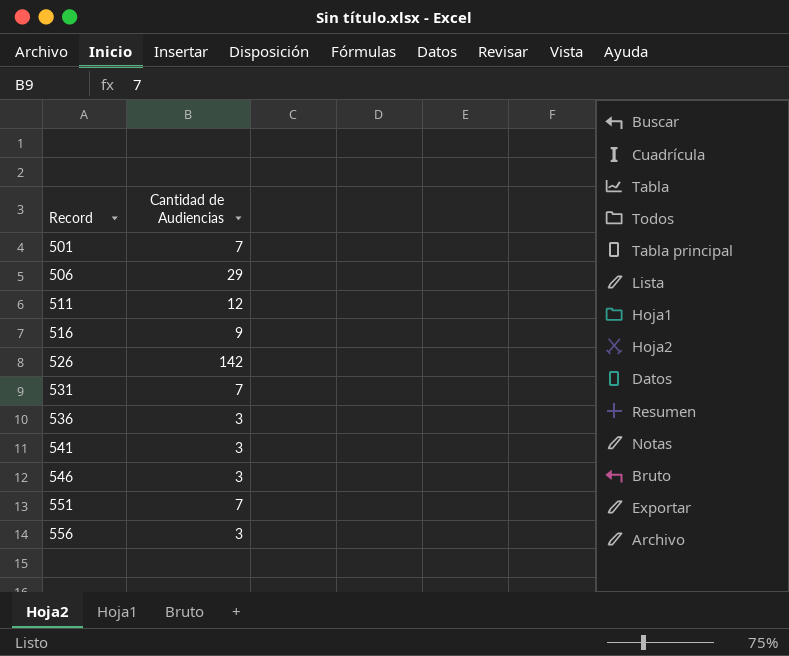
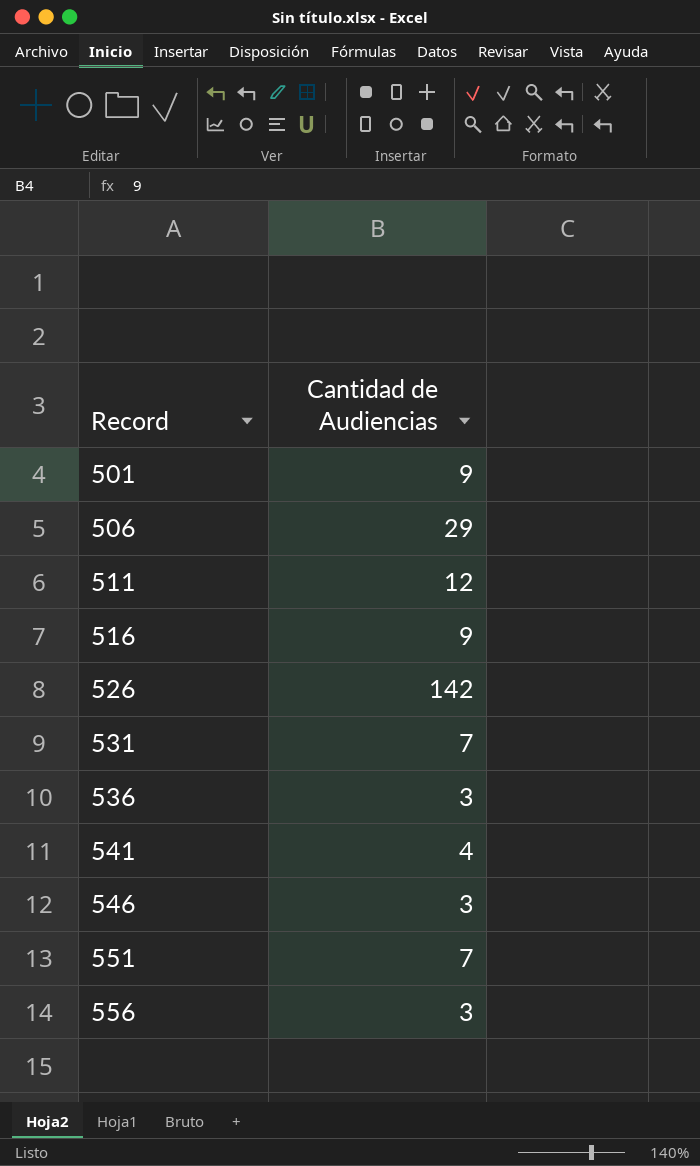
501 | Cantidad de Audiencias: 7 -> 9
541 | Cantidad de Audiencias: 3 -> 4

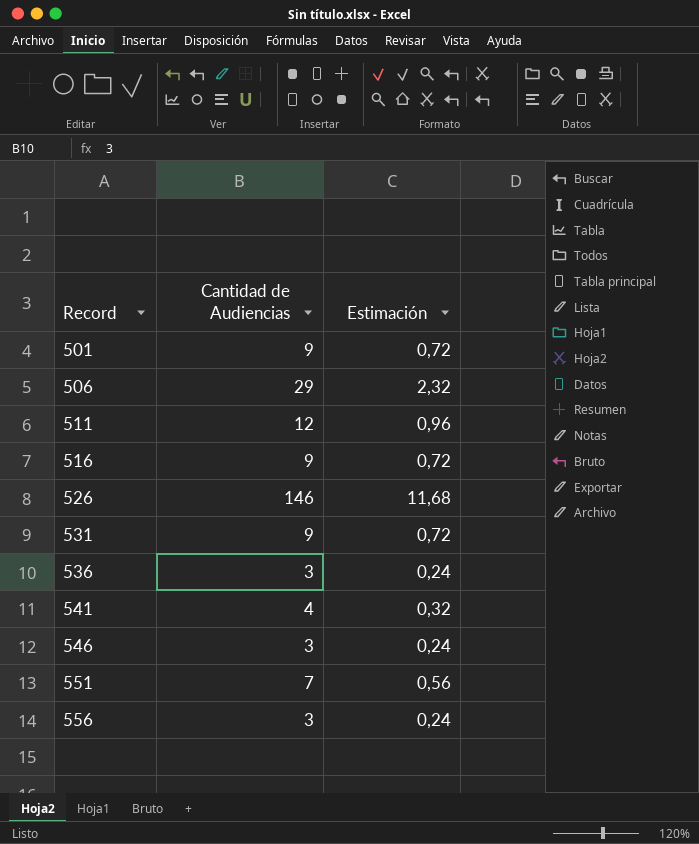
column Estimación | formula: none -> [Cantidad de Audiencias] * 0,08
526 | Cantidad de Audiencias: 142 -> 146
531 | Cantidad de Audiencias: 7 -> 9

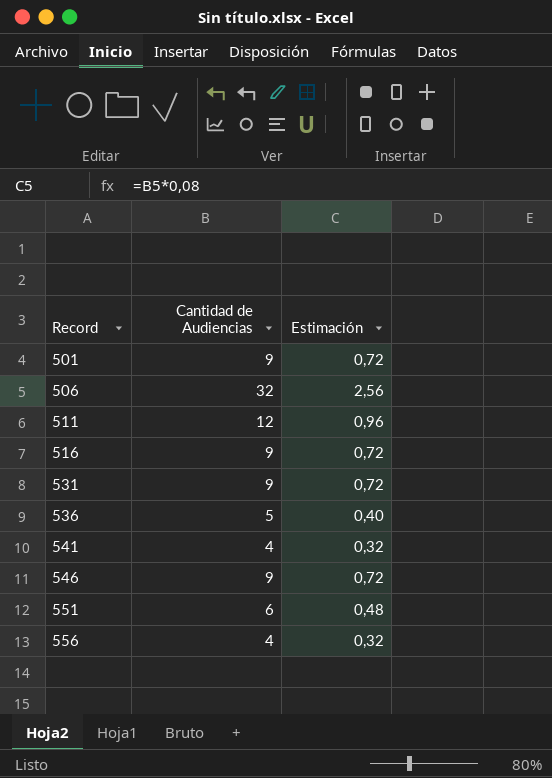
row 526: 146 | 11,68 -> none
506 | Cantidad de Audiencias: 29 -> 32
506 | Estimación: 2,32 -> 2,56
536 | Cantidad de Audiencias: 3 -> 5
536 | Estimación: 0,24 -> 0,40
546 | Cantidad de Audiencias: 3 -> 9
546 | Estimación: 0,24 -> 0,72
551 | Cantidad de Audiencias: 7 -> 6
551 | Estimación: 0,56 -> 0,48
556 | Cantidad de Audiencias: 3 -> 4
556 | Estimación: 0,24 -> 0,32

